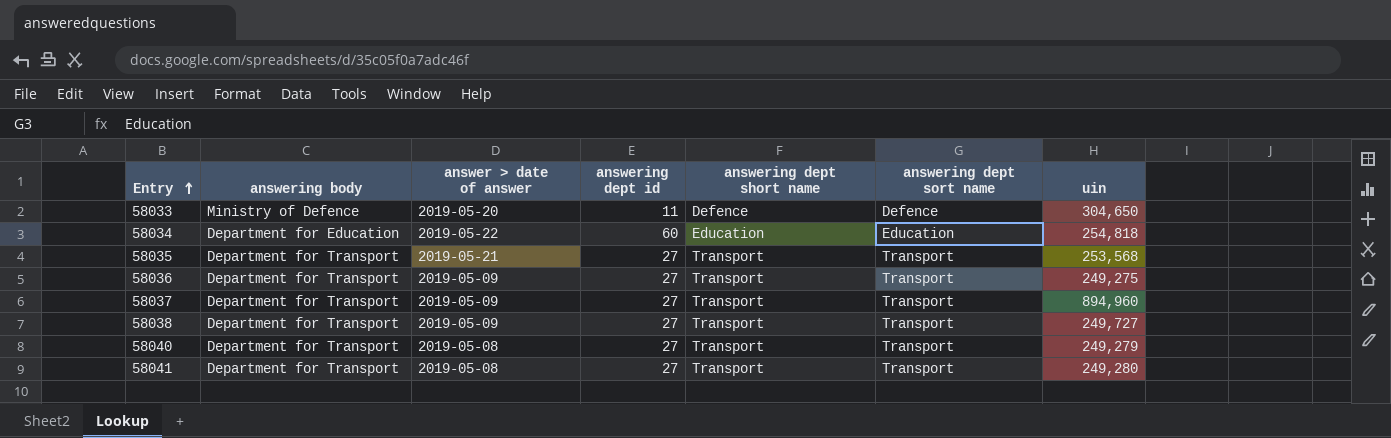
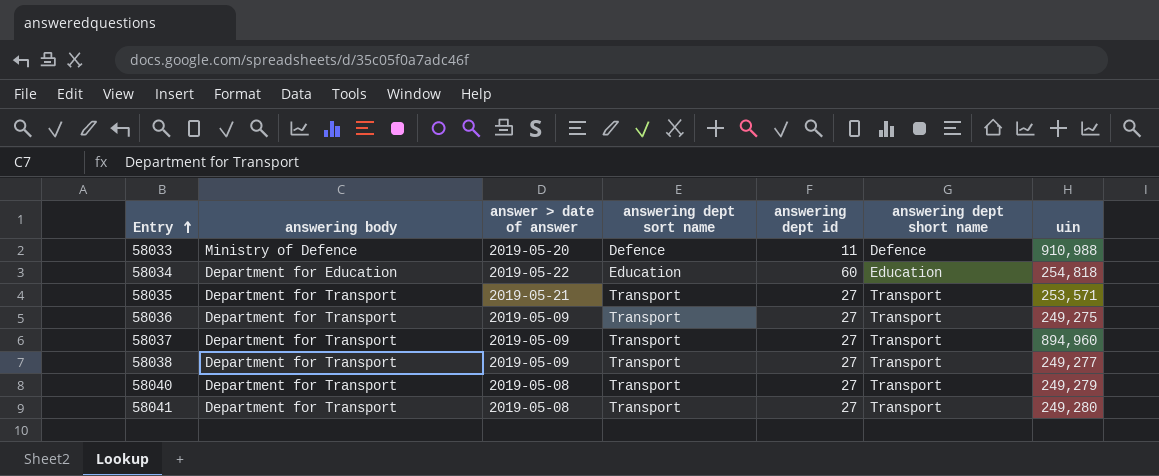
column answering dept sort name | position: 6 -> 4
58033 | uin: 304,650 -> 910,988
58035 | uin: 253,568 -> 253,571
58038 | uin: 249,727 -> 249,277

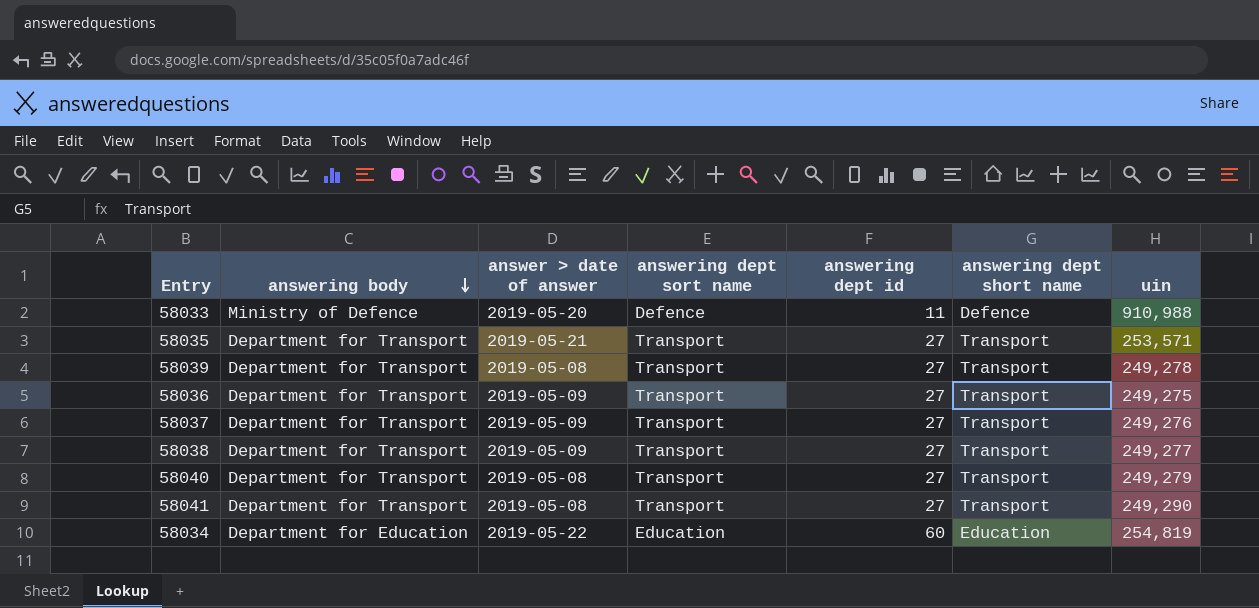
row order: Entry ascending -> answering body descending
row 58039: none -> Department for Transport | 2019-05-08 | Transport | 27 | Transport | 249,278
58037 | uin: 894,960 -> 249,276
58041 | uin: 249,280 -> 249,290
58034 | uin: 254,818 -> 254,819

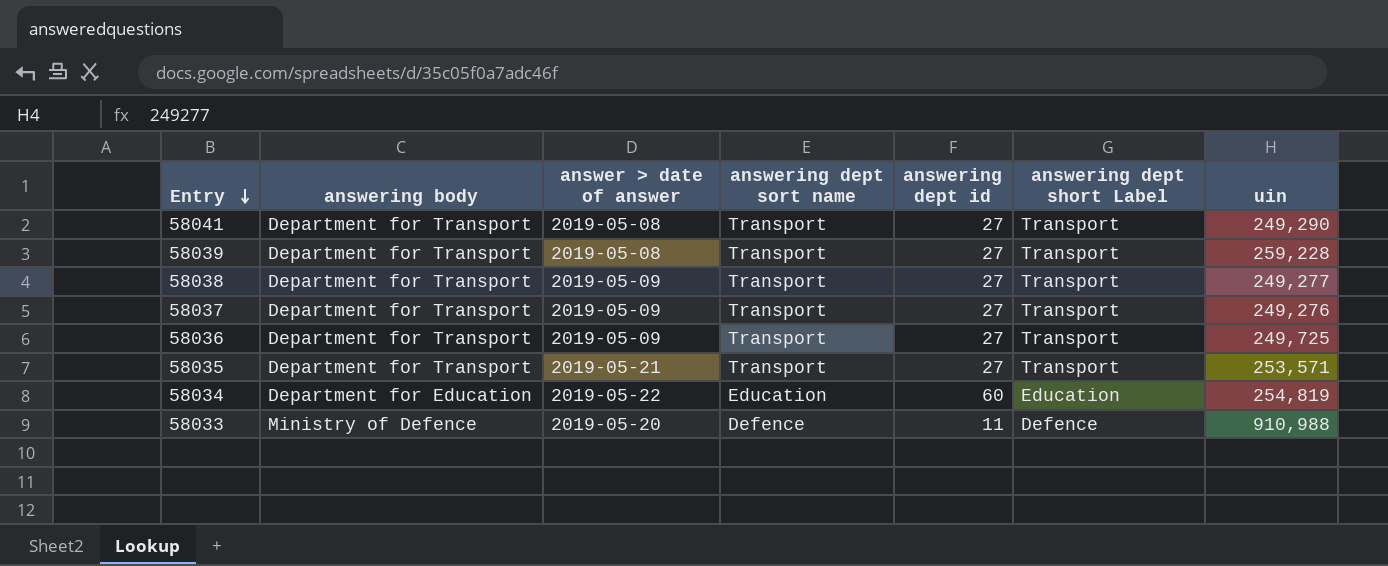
row order: answering body descending -> Entry descending
column name: answering dept short name -> answering dept short Label
row 58040: Department for Transport | 2019-05-08 | Transport | 27 | Transport | 249,279 -> none
58039 | uin: 249,278 -> 259,228
58036 | uin: 249,275 -> 249,725

